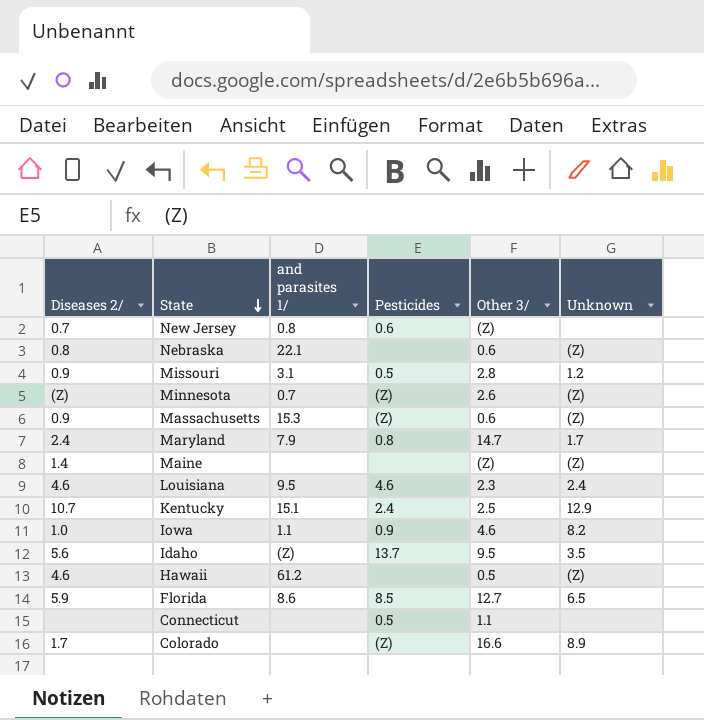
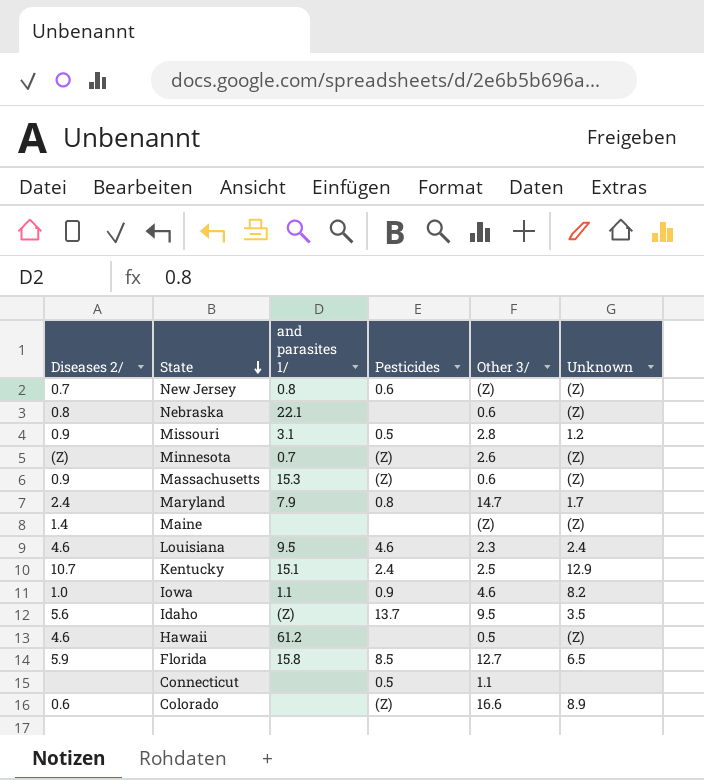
New Jersey | Unknown: none -> (Z)
Florida | and parasites 1/: 8.6 -> 15.8
Colorado | Diseases 2/: 1.7 -> 0.6

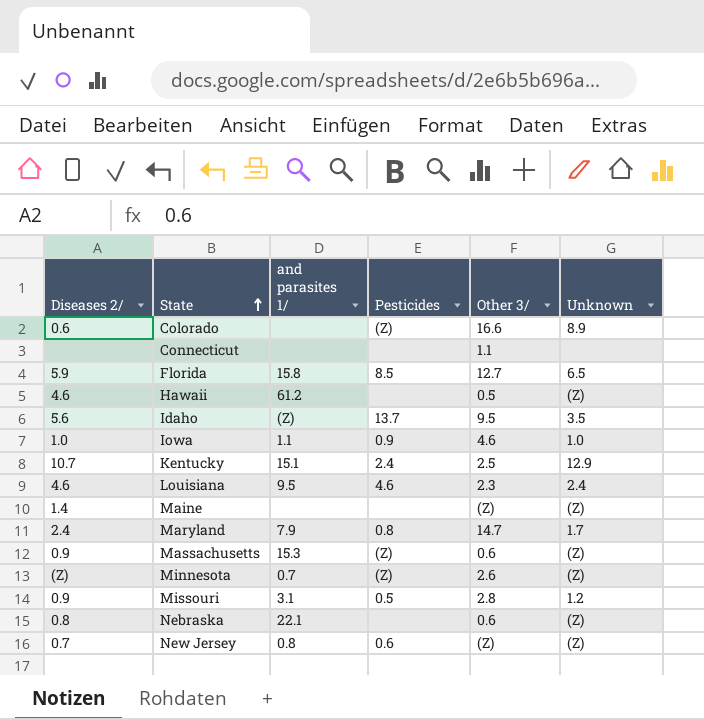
row order: State descending -> State ascending
Connecticut | Pesticides: 0.5 -> none
Iowa | Unknown: 8.2 -> 1.0

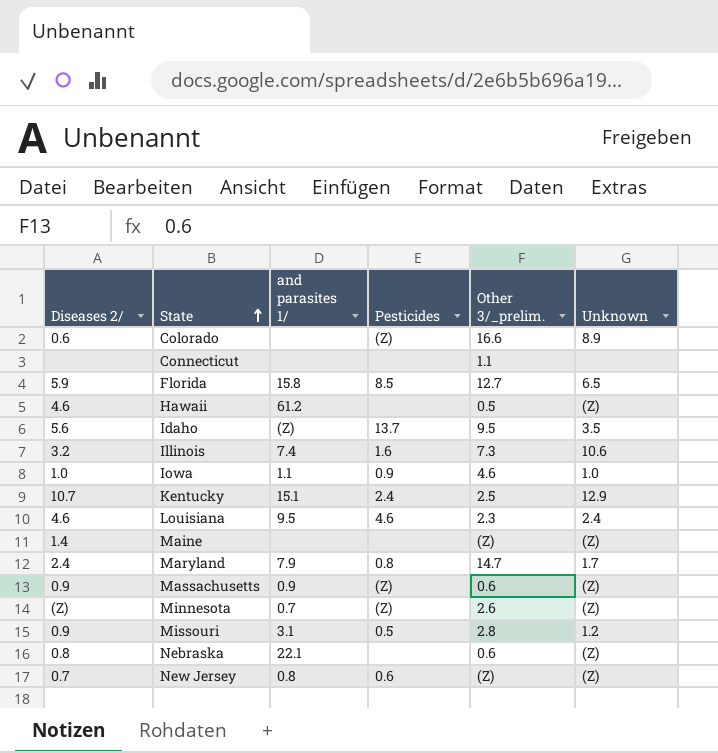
column name: Other 3/ -> Other 3/_prelim.
row Illinois: none -> 3.2 | 7.4 | 1.6 | 7.3 | 10.6
Massachusetts | and parasites 1/: 15.3 -> 0.9

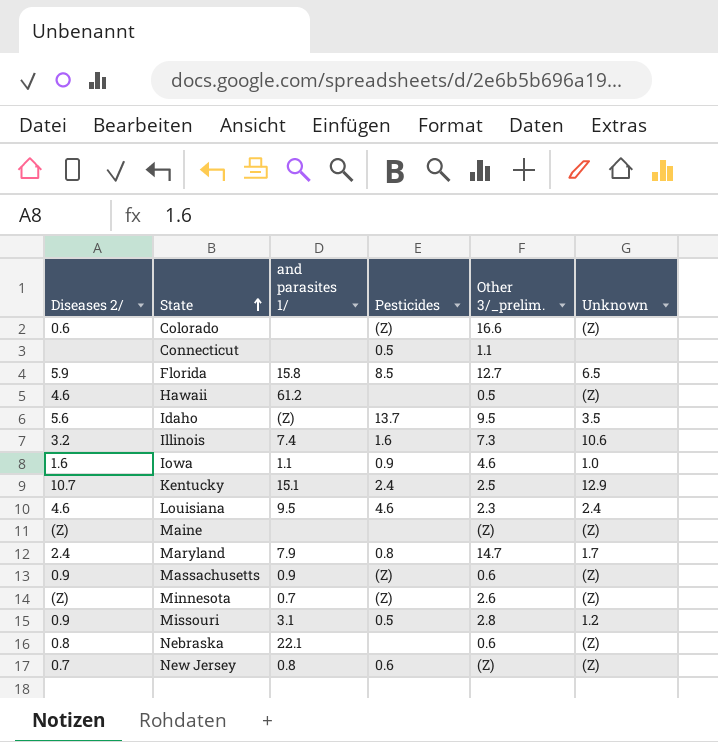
Colorado | Unknown: 8.9 -> (Z)
Connecticut | Pesticides: none -> 0.5
Iowa | Diseases 2/: 1.0 -> 1.6
Maine | Diseases 2/: 1.4 -> (Z)

